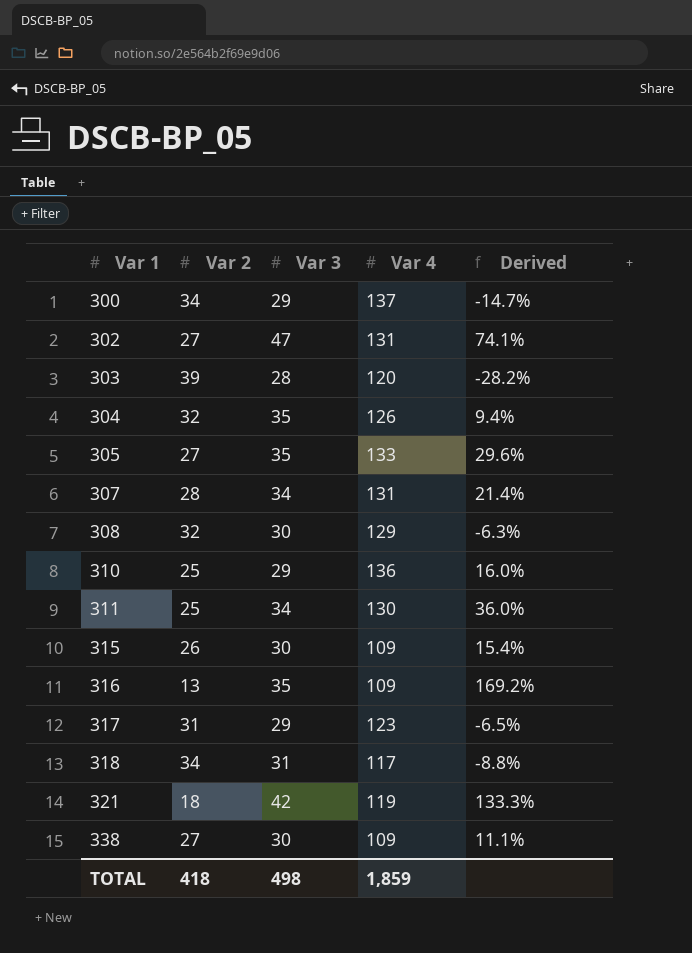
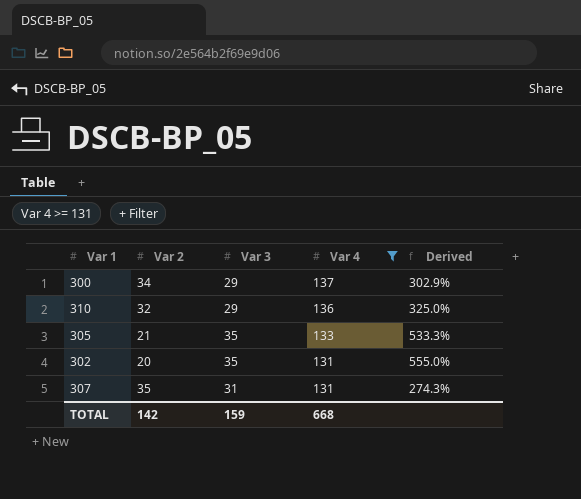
filter: none -> Var 4 >= 131
row order: Var 1 ascending -> Var 4 descending
column Derived | formula: ([Var 3] - [Var 2]) / [Var 2] -> ([Var 4] - [Var 2]) / [Var 2]
310 | Var 2: 25 -> 32
305 | Var 2: 27 -> 21
302 | Var 2: 27 -> 20
302 | Var 3: 47 -> 35
307 | Var 2: 28 -> 35
307 | Var 3: 34 -> 31
TOTAL | Var 2: 418 -> 142
TOTAL | Var 3: 498 -> 159
TOTAL | Var 4: 1,859 -> 668

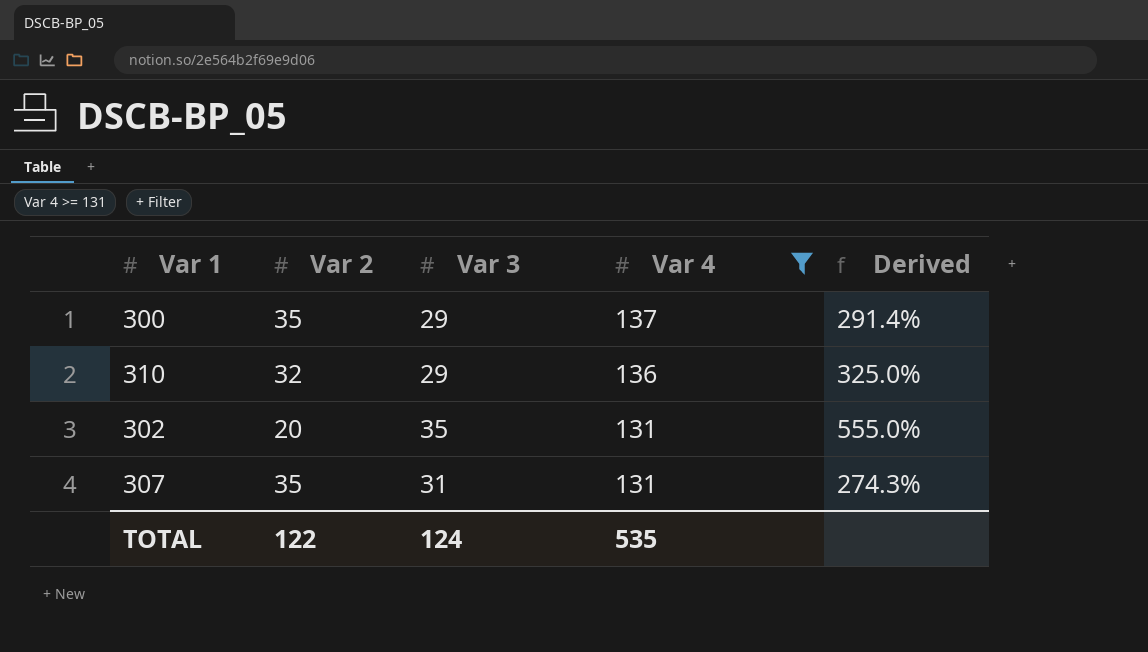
row 305: 21 | 35 | 133 | 533.3% -> none
300 | Var 2: 34 -> 35
300 | Derived: 302.9% -> 291.4%
TOTAL | Var 2: 142 -> 122
TOTAL | Var 3: 159 -> 124
TOTAL | Var 4: 668 -> 535

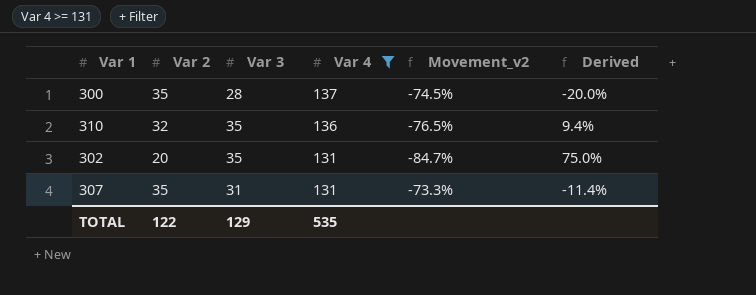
column Movement_v2 | formula: none -> ([Var 2] - [Var 4]) / [Var 4]
column Derived | formula: ([Var 4] - [Var 2]) / [Var 2] -> ([Var 3] - [Var 2]) / [Var 2]
300 | Var 3: 29 -> 28
310 | Var 3: 29 -> 35
TOTAL | Var 3: 124 -> 129

